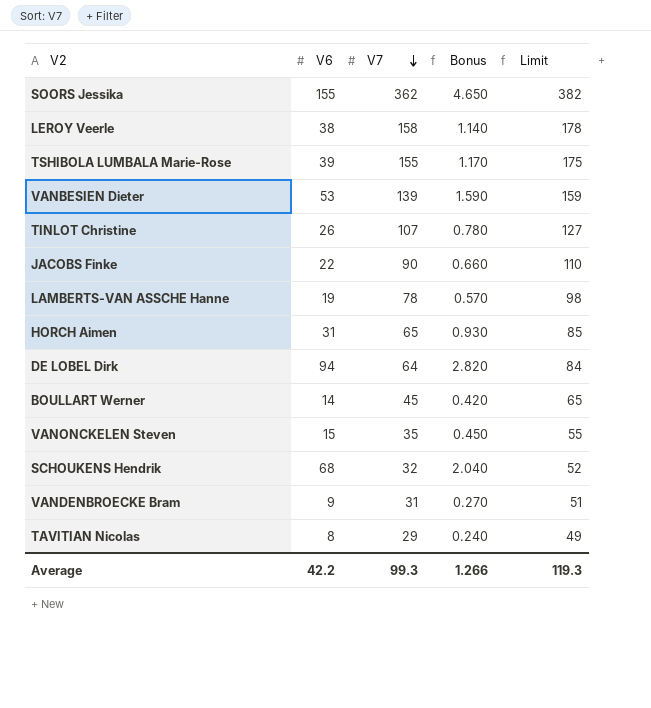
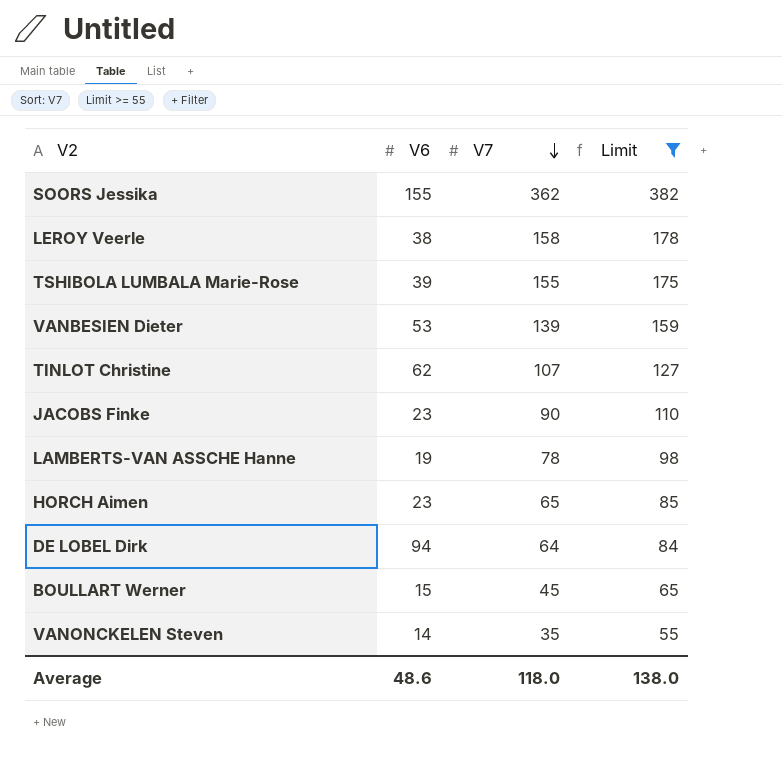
filter: none -> Limit >= 55
column Bonus | formula: [V6] * 0.03 -> none
TINLOT Christine | V6: 26 -> 62
JACOBS Finke | V6: 22 -> 23
HORCH Aimen | V6: 31 -> 23
BOULLART Werner | V6: 14 -> 15
VANONCKELEN Steven | V6: 15 -> 14
Average | V6: 42.2 -> 48.6
Average | V7: 99.3 -> 118.0
Average | Limit: 119.3 -> 138.0

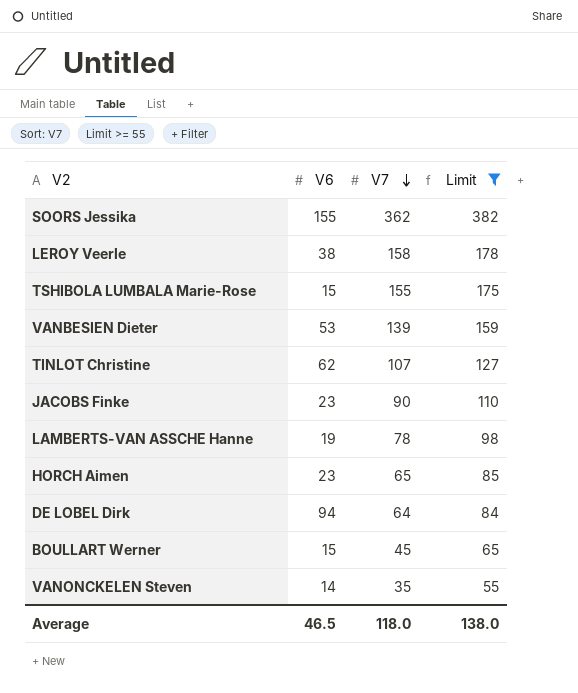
TSHIBOLA LUMBALA Marie-Rose | V6: 39 -> 15
Average | V6: 48.6 -> 46.5

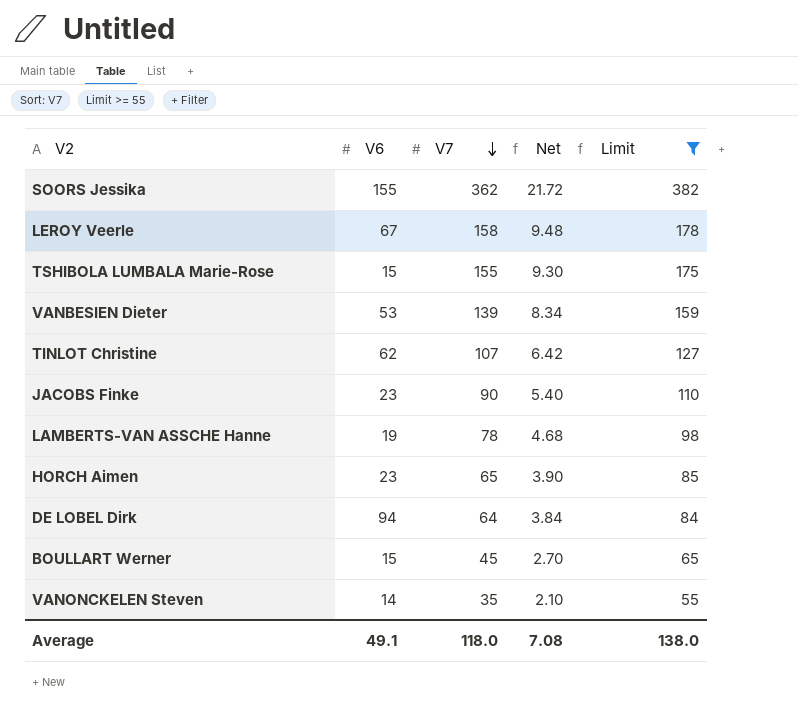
column Net | formula: none -> [V7] * 0.06
LEROY Veerle | V6: 38 -> 67
Average | V6: 46.5 -> 49.1

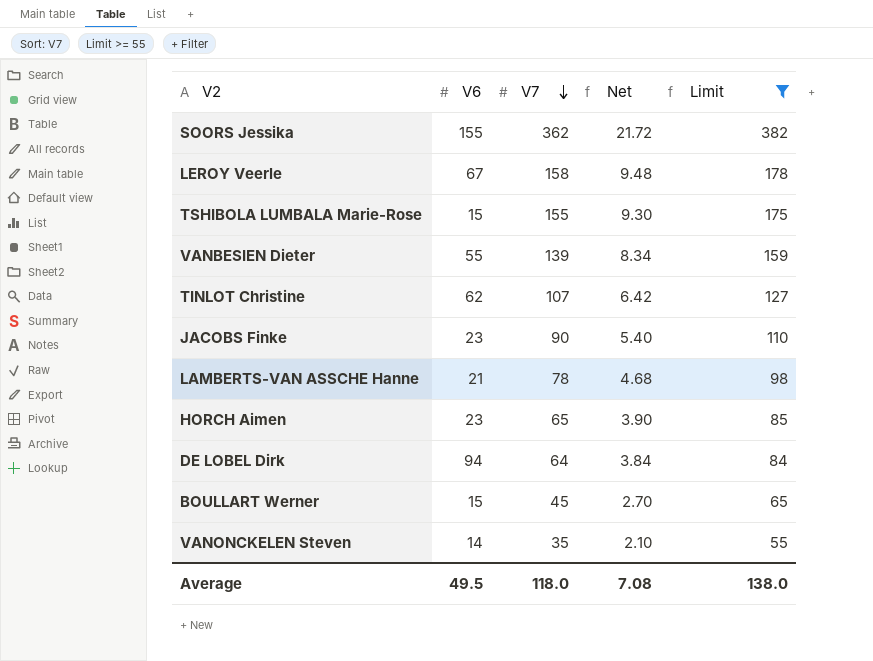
VANBESIEN Dieter | V6: 53 -> 55
LAMBERTS-VAN ASSCHE Hanne | V6: 19 -> 21
Average | V6: 49.1 -> 49.5

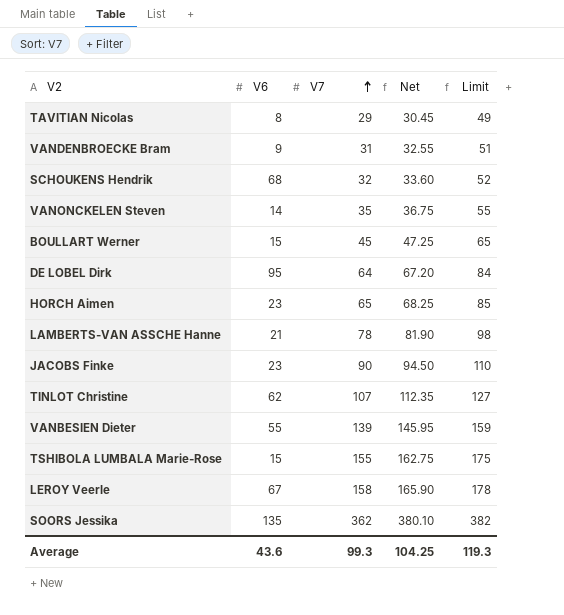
filter: Limit >= 55 -> none
row order: V7 descending -> V7 ascending
column Net | formula: [V7] * 0.06 -> [V7] * 1.05
DE LOBEL Dirk | V6: 94 -> 95
SOORS Jessika | V6: 155 -> 135
Average | V6: 49.5 -> 43.6
Average | V7: 118.0 -> 99.3
Average | Net: 7.08 -> 104.25
Average | Limit: 138.0 -> 119.3

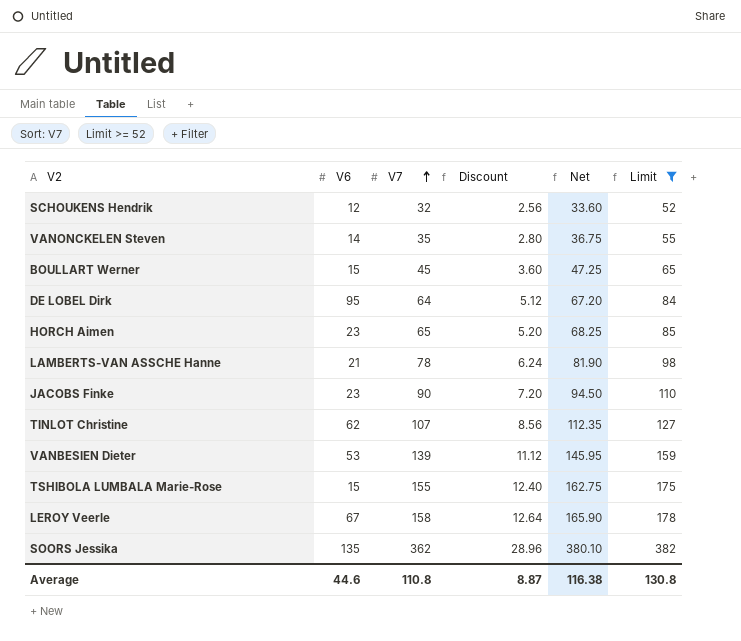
filter: none -> Limit >= 52
column Discount | formula: none -> [V7] * 0.08
SCHOUKENS Hendrik | V6: 68 -> 12
VANBESIEN Dieter | V6: 55 -> 53
Average | V6: 43.6 -> 44.6
Average | V7: 99.3 -> 110.8
Average | Net: 104.25 -> 116.38
Average | Limit: 119.3 -> 130.8

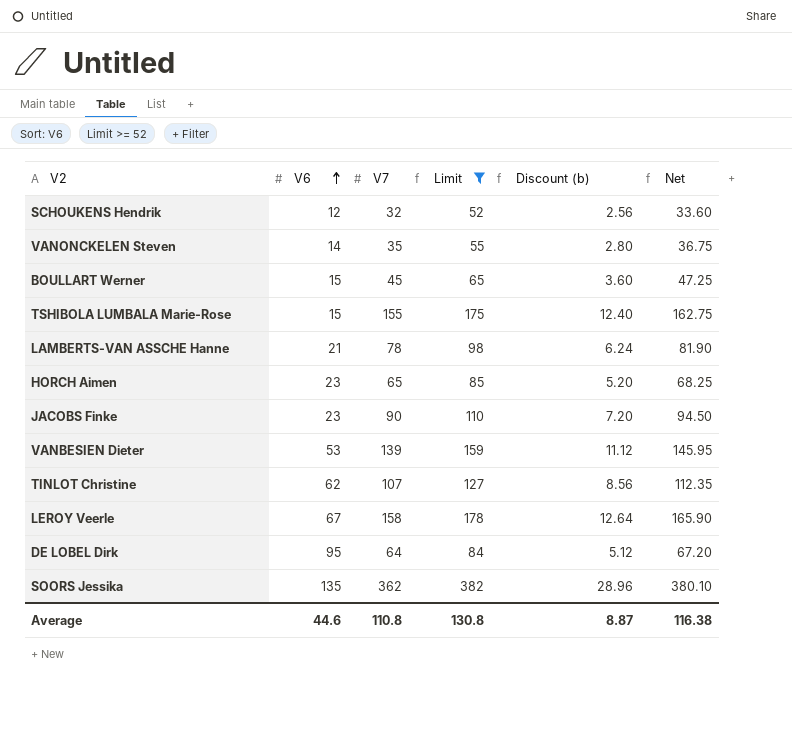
row order: V7 ascending -> V6 ascending
column Limit | position: 6 -> 4
column name: Discount -> Discount (b)

